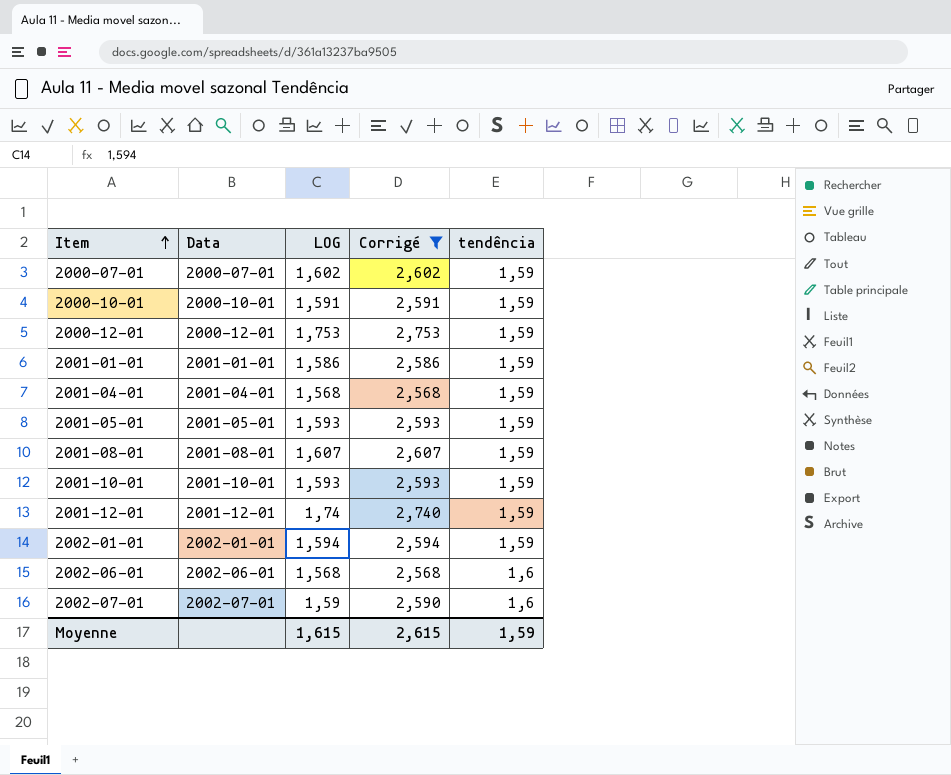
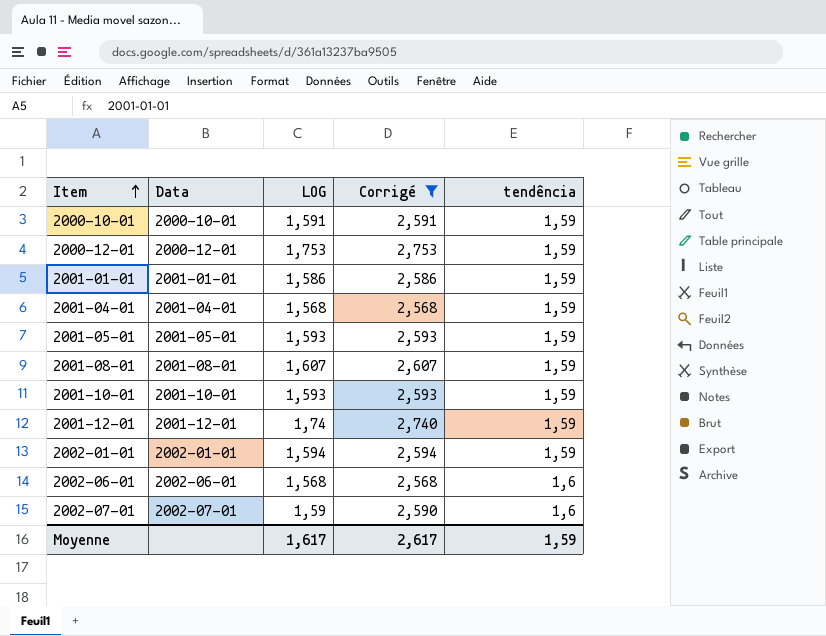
row 2000-07-01: 2000-07-01 | 1,602 | 2,602 | 1,59 -> none
Moyenne | LOG: 1,615 -> 1,617
Moyenne | Corrigé: 2,615 -> 2,617

